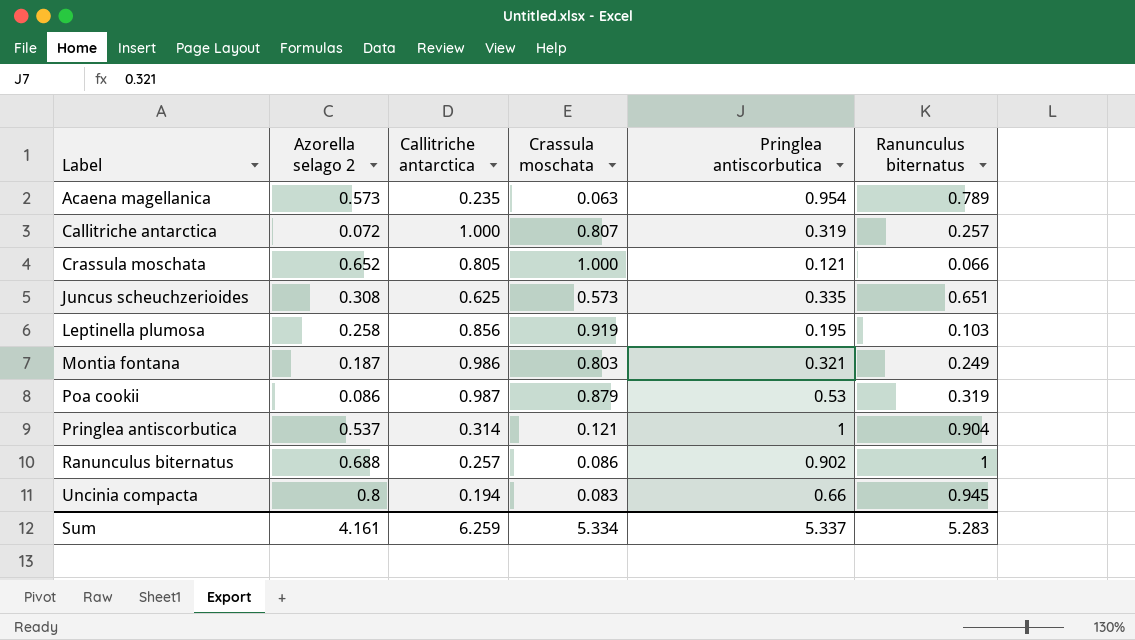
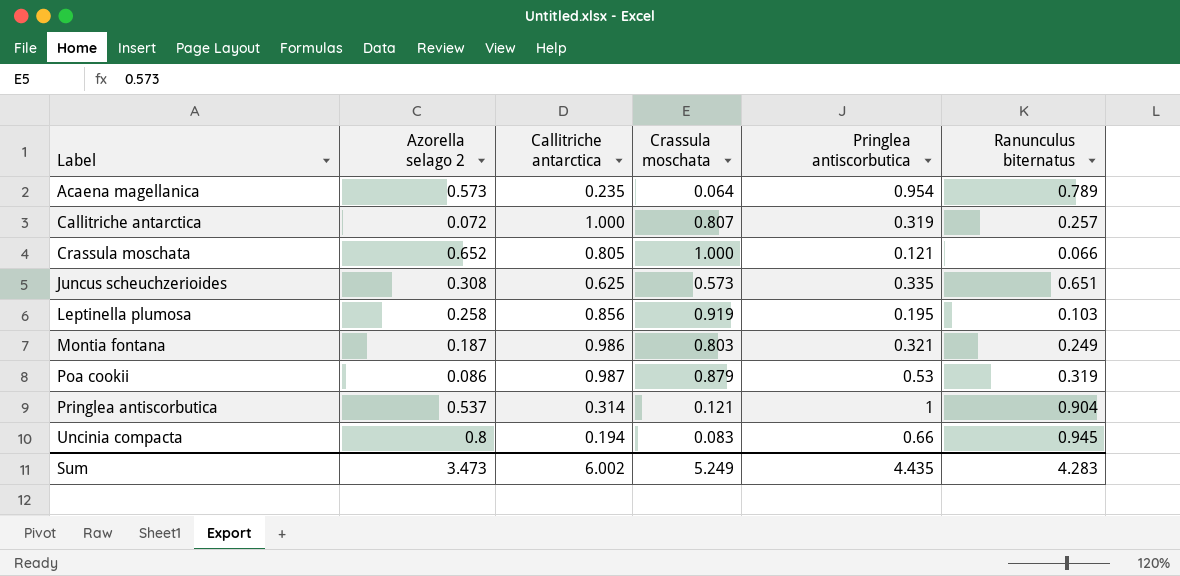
row Ranunculus biternatus: 0.688 | 0.257 | 0.086 | 0.902 | 1 -> none
Acaena magellanica | Crassula moschata: 0.063 -> 0.064
Sum | Azorella selago 2: 4.161 -> 3.473
Sum | Callitriche antarctica: 6.259 -> 6.002
Sum | Crassula moschata: 5.334 -> 5.249
Sum | Pringlea antiscorbutica: 5.337 -> 4.435
Sum | Ranunculus biternatus: 5.283 -> 4.283

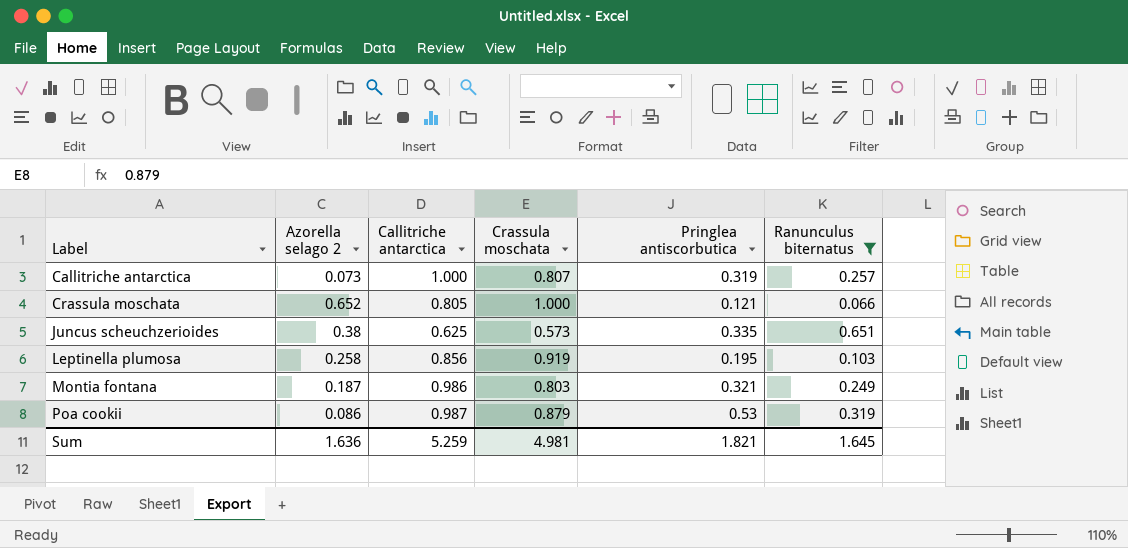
filter: none -> Ranunculus biternatus <= 0.651
Callitriche antarctica | Azorella selago 2: 0.072 -> 0.073
Juncus scheuchzerioides | Azorella selago 2: 0.308 -> 0.38
Sum | Azorella selago 2: 3.473 -> 1.636
Sum | Callitriche antarctica: 6.002 -> 5.259
Sum | Crassula moschata: 5.249 -> 4.981
Sum | Pringlea antiscorbutica: 4.435 -> 1.821
Sum | Ranunculus biternatus: 4.283 -> 1.645

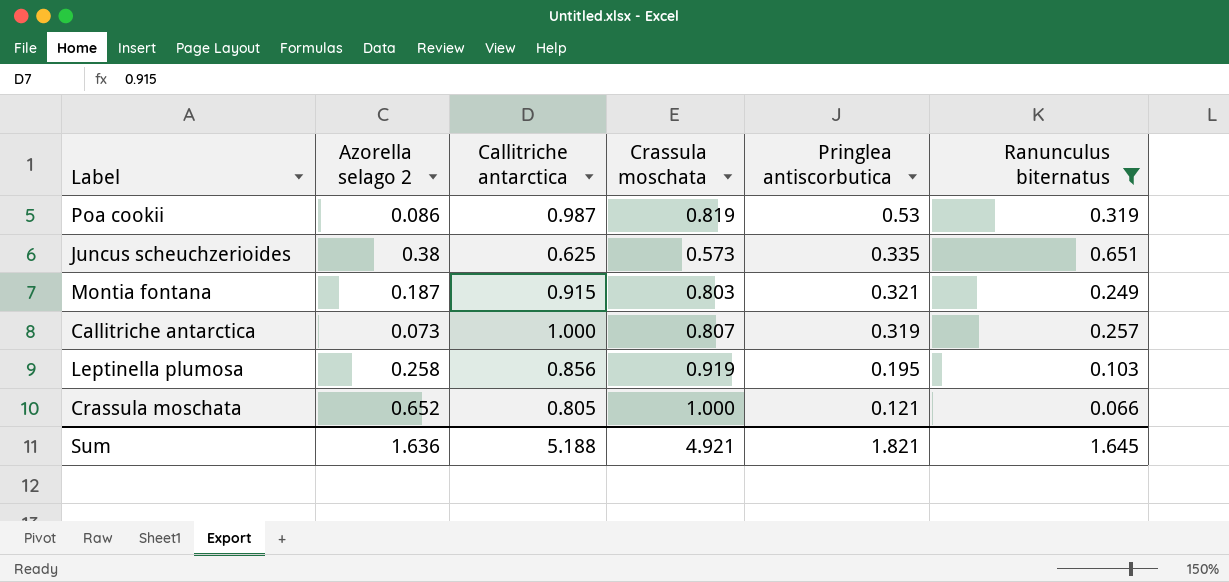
row order: Label ascending -> Pringlea antiscorbutica descending
Poa cookii | Crassula moschata: 0.879 -> 0.819
Montia fontana | Callitriche antarctica: 0.986 -> 0.915
Sum | Callitriche antarctica: 5.259 -> 5.188
Sum | Crassula moschata: 4.981 -> 4.921

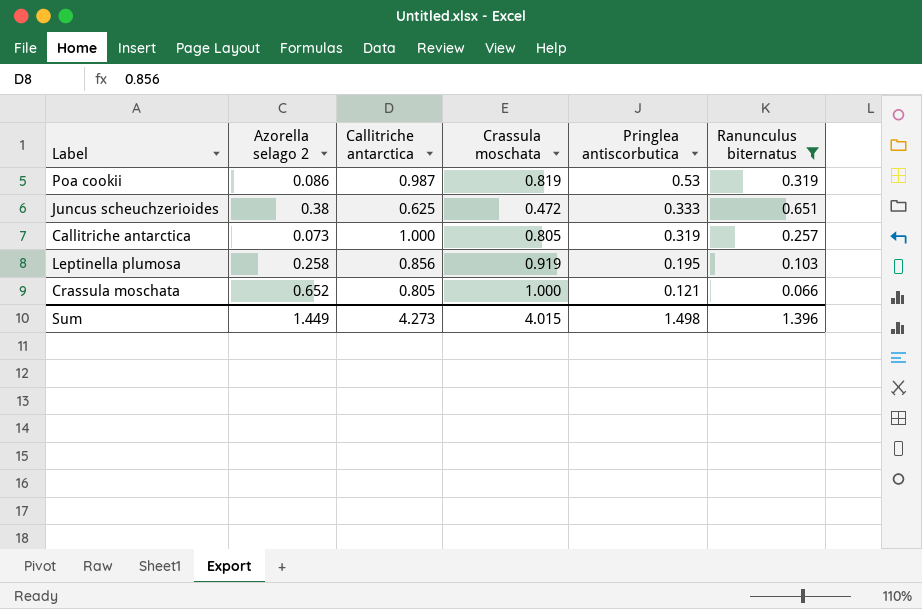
row Montia fontana: 0.187 | 0.915 | 0.803 | 0.321 | 0.249 -> none
Juncus scheuchzerioides | Crassula moschata: 0.573 -> 0.472
Juncus scheuchzerioides | Pringlea antiscorbutica: 0.335 -> 0.333
Callitriche antarctica | Crassula moschata: 0.807 -> 0.805
Sum | Azorella selago 2: 1.636 -> 1.449
Sum | Callitriche antarctica: 5.188 -> 4.273
Sum | Crassula moschata: 4.921 -> 4.015
Sum | Pringlea antiscorbutica: 1.821 -> 1.498
Sum | Ranunculus biternatus: 1.645 -> 1.396

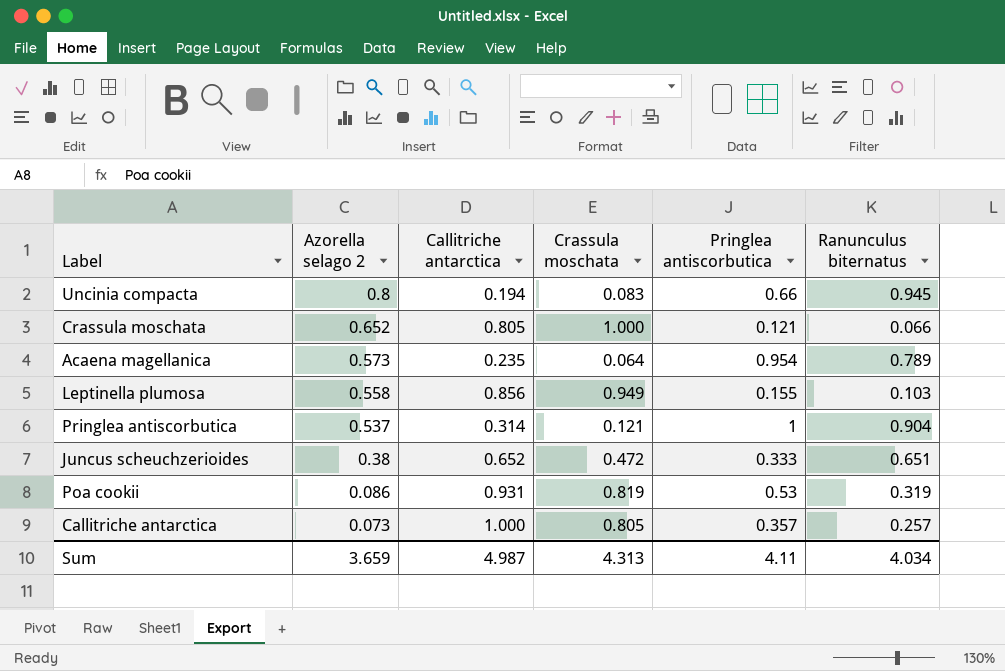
filter: Ranunculus biternatus <= 0.651 -> none
row order: Pringlea antiscorbutica descending -> Azorella selago 2 descending
Leptinella plumosa | Azorella selago 2: 0.258 -> 0.558
Leptinella plumosa | Crassula moschata: 0.919 -> 0.949
Leptinella plumosa | Pringlea antiscorbutica: 0.195 -> 0.155
Juncus scheuchzerioides | Callitriche antarctica: 0.625 -> 0.652
Poa cookii | Callitriche antarctica: 0.987 -> 0.931
Callitriche antarctica | Pringlea antiscorbutica: 0.319 -> 0.357
Sum | Azorella selago 2: 1.449 -> 3.659
Sum | Callitriche antarctica: 4.273 -> 4.987
Sum | Crassula moschata: 4.015 -> 4.313
Sum | Pringlea antiscorbutica: 1.498 -> 4.11
Sum | Ranunculus biternatus: 1.396 -> 4.034

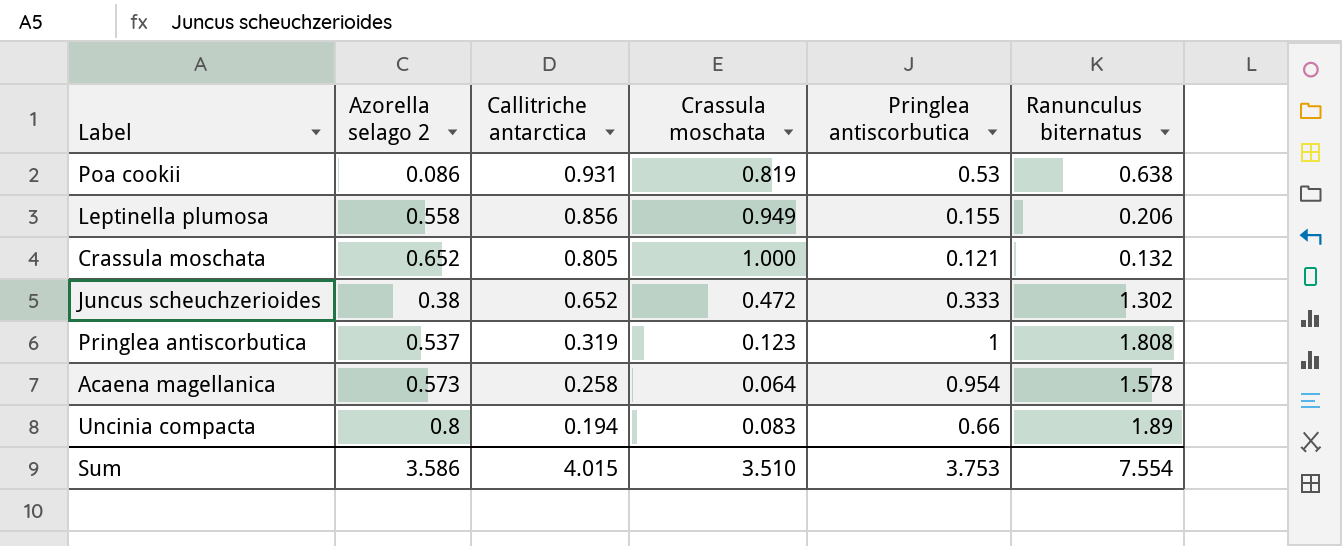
row order: Azorella selago 2 descending -> Callitriche antarctica descending
row Callitriche antarctica: 0.073 | 1.000 | 0.805 | 0.357 | 0.257 -> none
Poa cookii | Ranunculus biternatus: 0.319 -> 0.638
Leptinella plumosa | Ranunculus biternatus: 0.103 -> 0.206
Crassula moschata | Ranunculus biternatus: 0.066 -> 0.132
Juncus scheuchzerioides | Ranunculus biternatus: 0.651 -> 1.302
Pringlea antiscorbutica | Callitriche antarctica: 0.314 -> 0.319
Pringlea antiscorbutica | Crassula moschata: 0.121 -> 0.123
Pringlea antiscorbutica | Ranunculus biternatus: 0.904 -> 1.808
Acaena magellanica | Callitriche antarctica: 0.235 -> 0.258
Acaena magellanica | Ranunculus biternatus: 0.789 -> 1.578
Uncinia compacta | Ranunculus biternatus: 0.945 -> 1.89
Sum | Azorella selago 2: 3.659 -> 3.586
Sum | Callitriche antarctica: 4.987 -> 4.015
Sum | Crassula moschata: 4.313 -> 3.510
Sum | Pringlea antiscorbutica: 4.11 -> 3.753
Sum | Ranunculus biternatus: 4.034 -> 7.554

